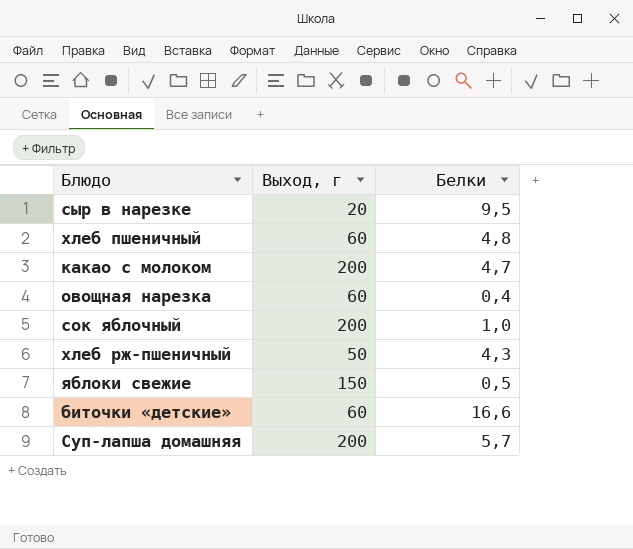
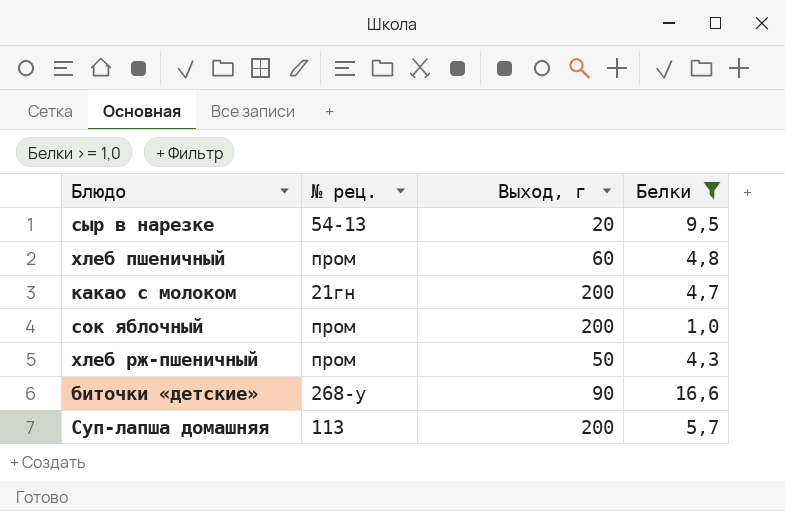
filter: none -> Белки >= 1,0
column № рец. | position: none -> 2
биточки «детские» | Выход, г: 60 -> 90

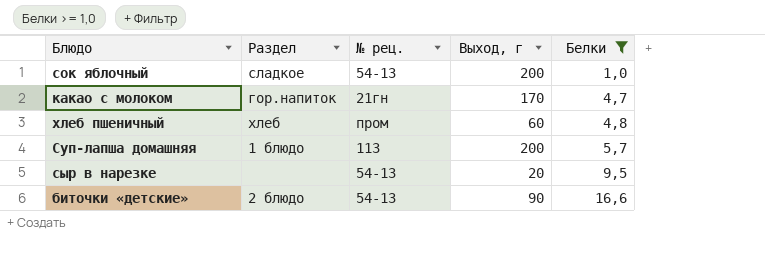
row order: none -> Белки ascending
column Раздел | position: none -> 2
row хлеб рж-пшеничный: пром | 50 | 4,3 -> none
сок яблочный | № рец.: пром -> 54-13
какао с молоком | Выход, г: 200 -> 170
биточки «детские» | № рец.: 268-у -> 54-13

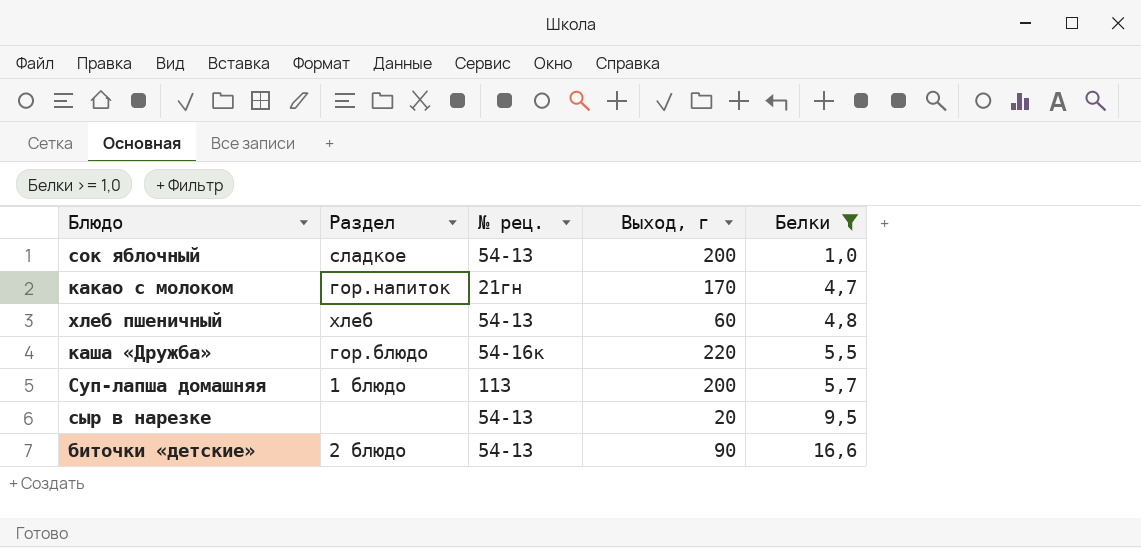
хлеб пшеничный | № рец.: пром -> 54-13
row каша «Дружба»: none -> гор.блюдо | 54-16к | 220 | 5,5

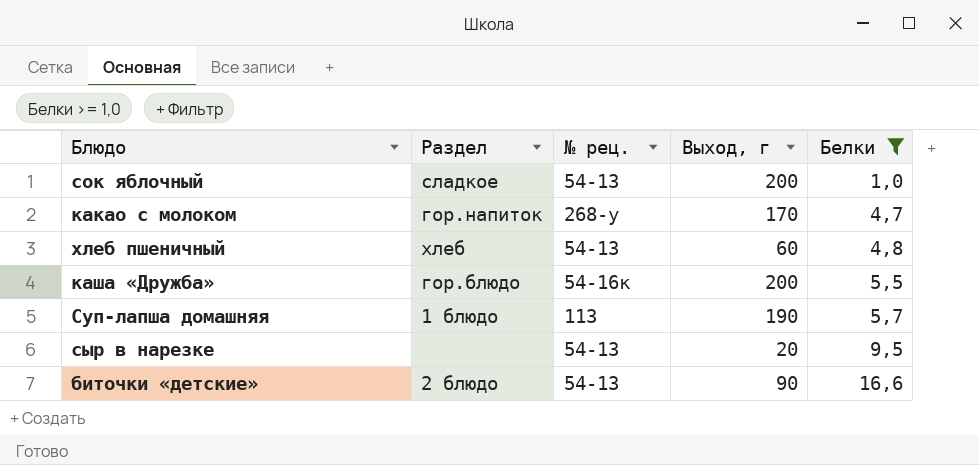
какао с молоком | № рец.: 21гн -> 268-у
каша «Дружба» | Выход, г: 220 -> 200
Суп-лапша домашняя | Выход, г: 200 -> 190

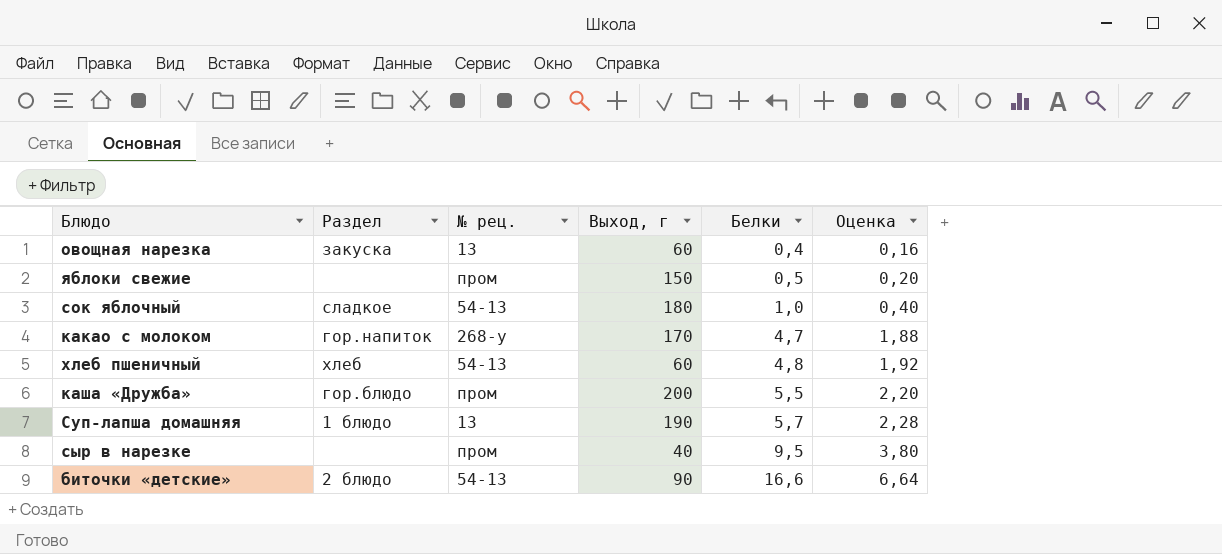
filter: Белки >= 1,0 -> none
column Оценка | formula: none -> [Белки] * 0,4
сок яблочный | Выход, г: 200 -> 180
каша «Дружба» | № рец.: 54-16к -> пром
Суп-лапша домашняя | № рец.: 113 -> 13
сыр в нарезке | № рец.: 54-13 -> пром
сыр в нарезке | Выход, г: 20 -> 40

